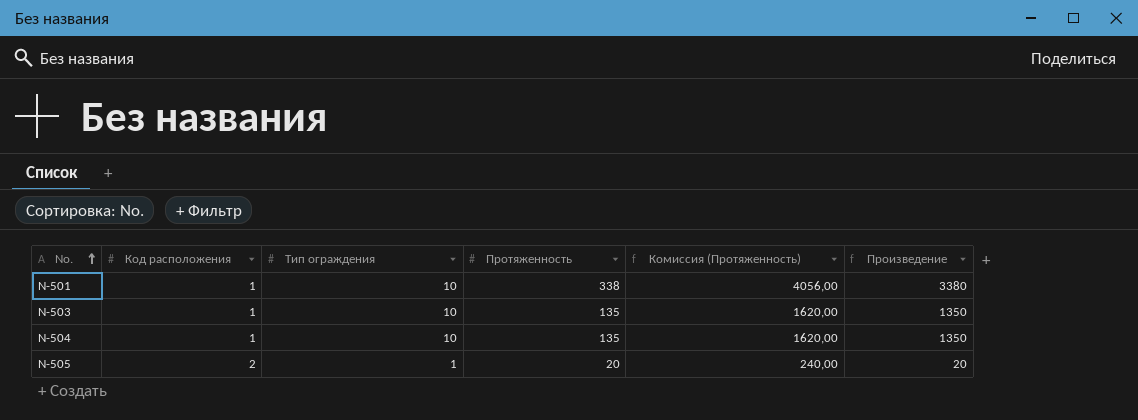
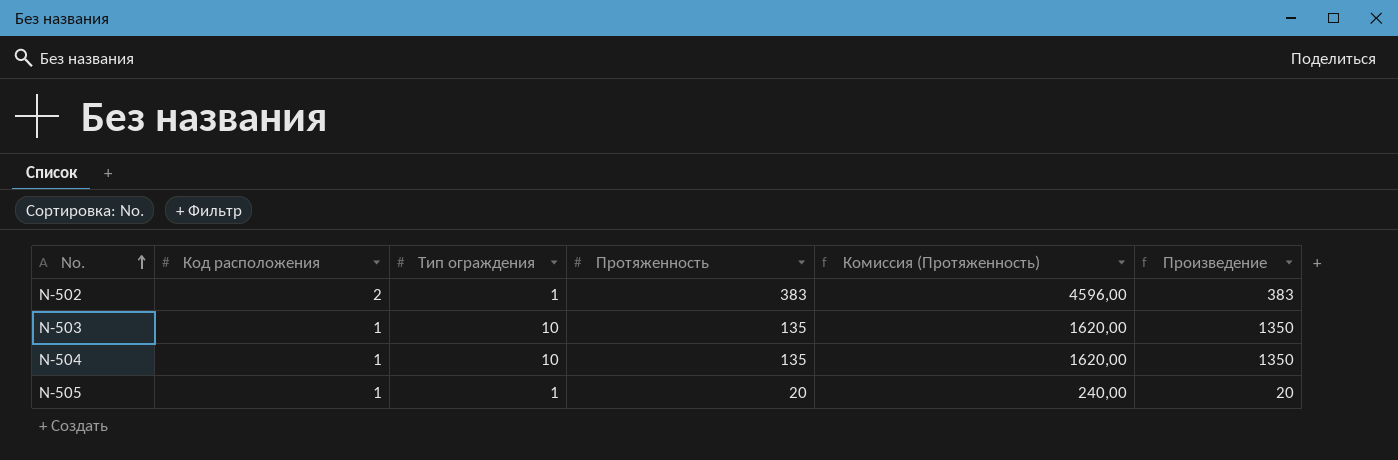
row N-501: 1 | 10 | 338 | 4056,00 | 3380 -> none
row N-502: none -> 2 | 1 | 383 | 4596,00 | 383
N-505 | Код расположения: 2 -> 1

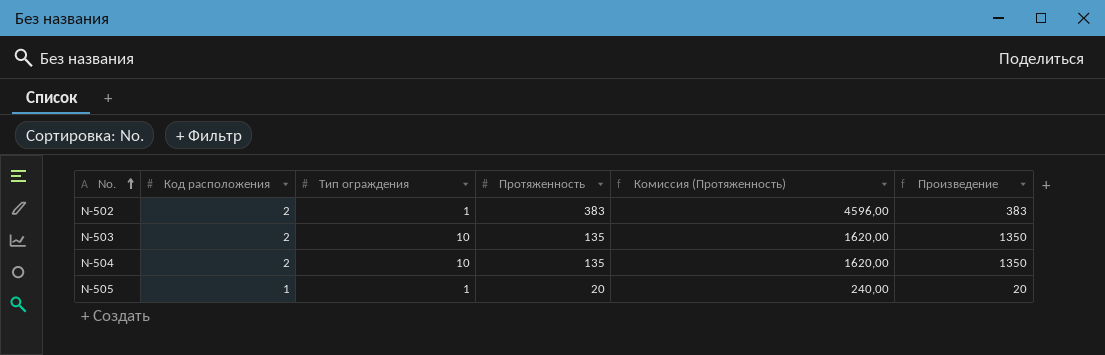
N-503 | Код расположения: 1 -> 2
N-504 | Код расположения: 1 -> 2

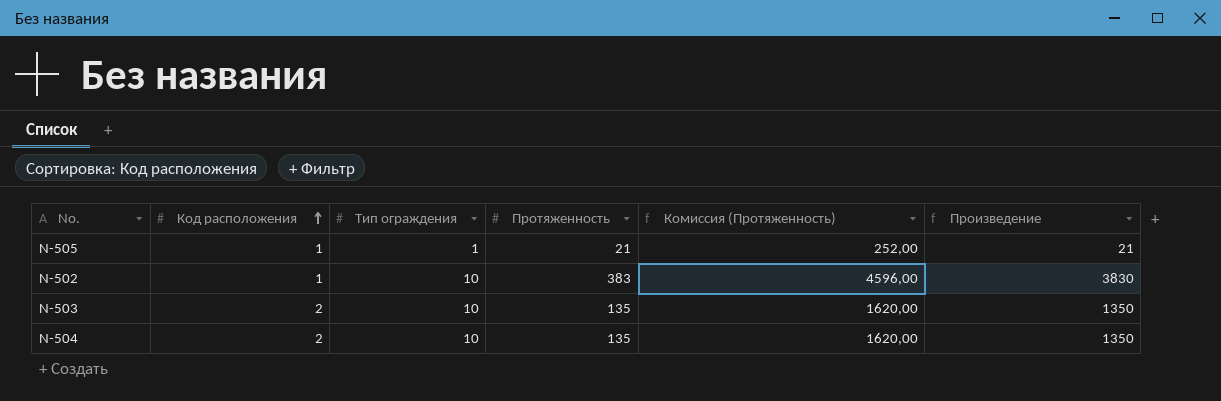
row order: No. ascending -> Код расположения ascending
N-505 | Протяженность: 20 -> 21
N-505 | Комиссия (Протяженность): 240,00 -> 252,00
N-505 | Произведение: 20 -> 21
N-502 | Код расположения: 2 -> 1
N-502 | Тип ограждения: 1 -> 10
N-502 | Произведение: 383 -> 3830

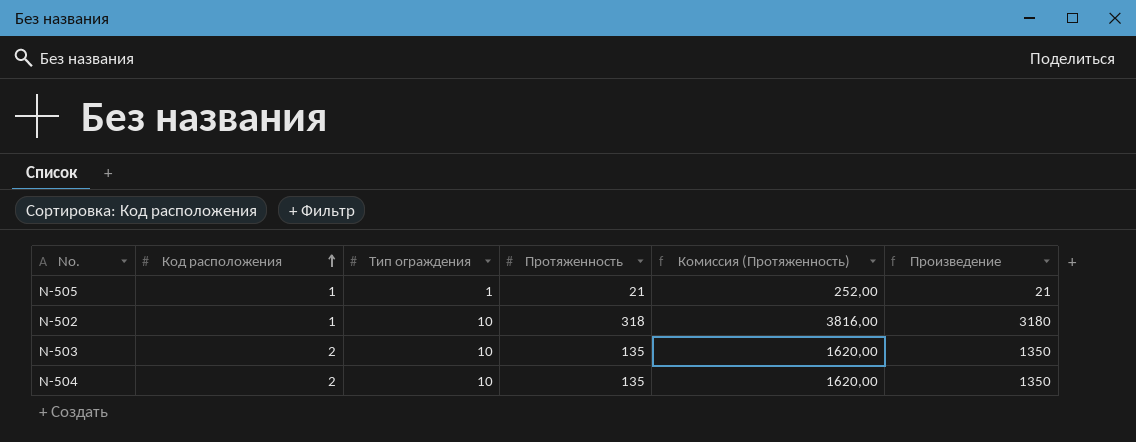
N-502 | Протяженность: 383 -> 318
N-502 | Комиссия (Протяженность): 4596,00 -> 3816,00
N-502 | Произведение: 3830 -> 3180

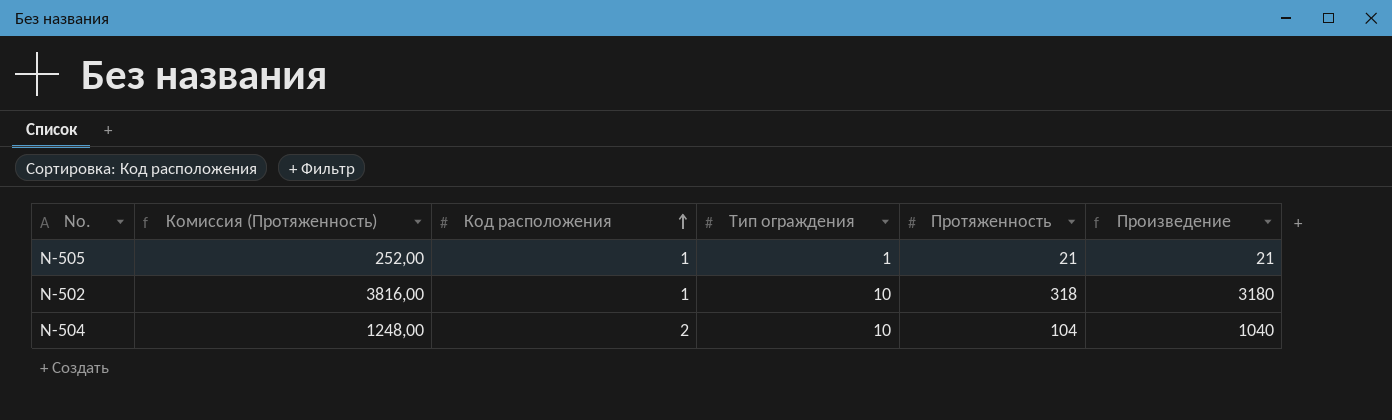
column Комиссия (Протяженность) | position: 5 -> 2
row N-503: 2 | 10 | 135 | 1620,00 | 1350 -> none
N-504 | Комиссия (Протяженность): 1620,00 -> 1248,00
N-504 | Протяженность: 135 -> 104
N-504 | Произведение: 1350 -> 1040

